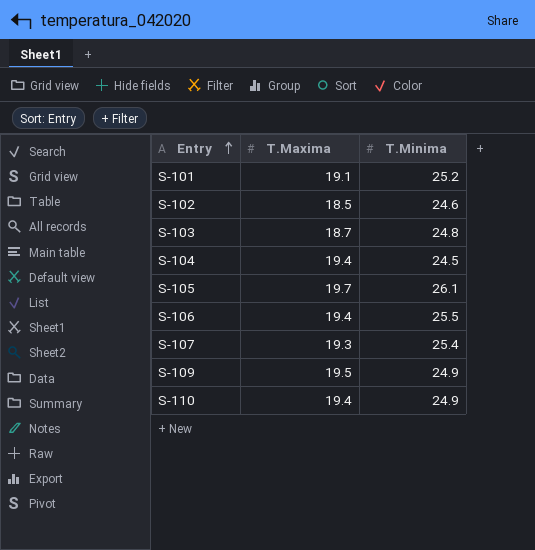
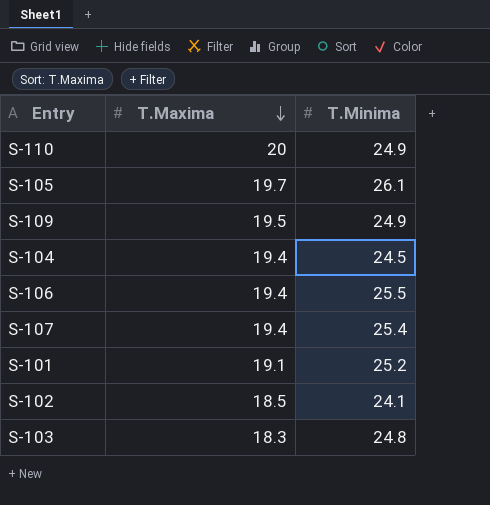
row order: Entry ascending -> T.Maxima descending
S-110 | T.Maxima: 19.4 -> 20
S-107 | T.Maxima: 19.3 -> 19.4
S-102 | T.Minima: 24.6 -> 24.1
S-103 | T.Maxima: 18.7 -> 18.3

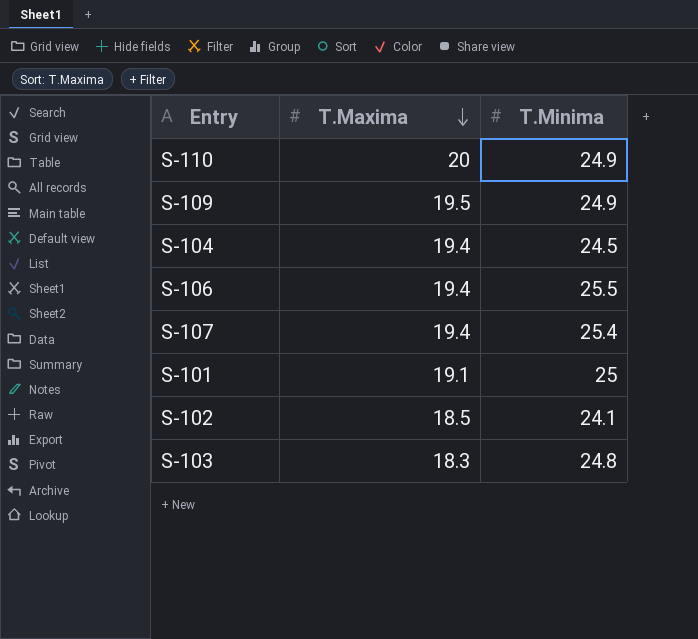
row S-105: 19.7 | 26.1 -> none
S-101 | T.Minima: 25.2 -> 25

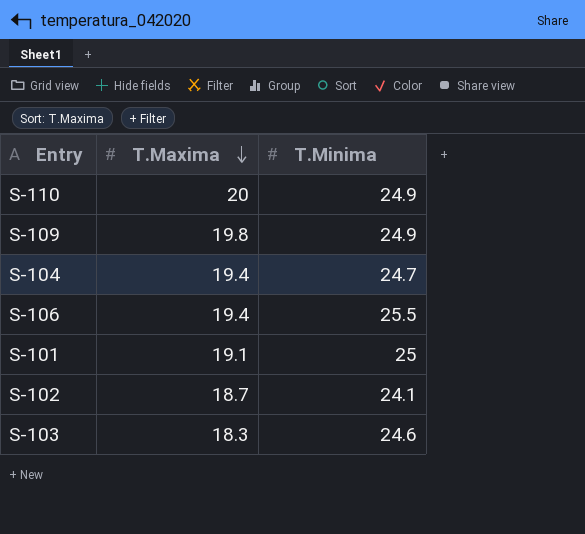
row S-107: 19.4 | 25.4 -> none
S-109 | T.Maxima: 19.5 -> 19.8
S-104 | T.Minima: 24.5 -> 24.7
S-102 | T.Maxima: 18.5 -> 18.7
S-103 | T.Minima: 24.8 -> 24.6

